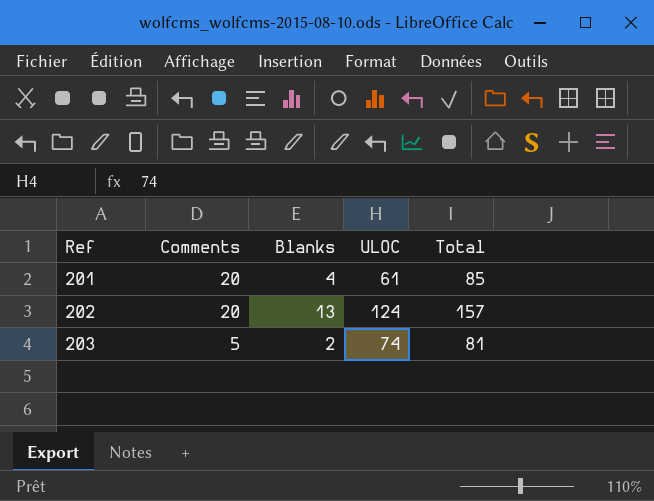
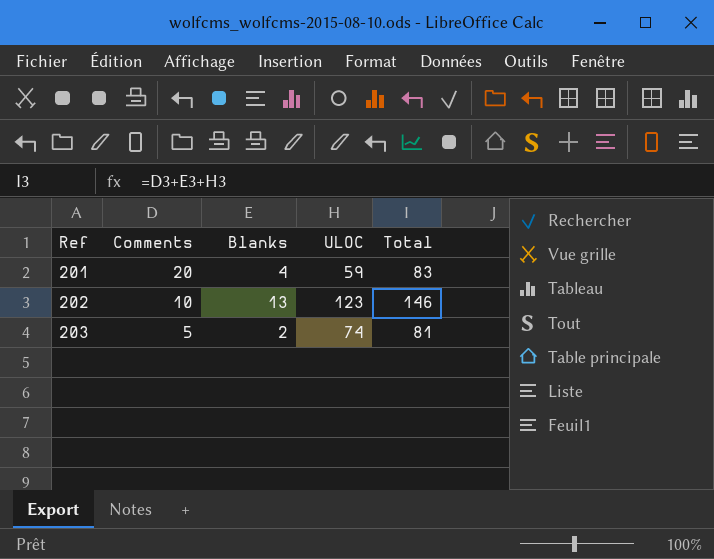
201 | ULOC: 61 -> 59
201 | Total: 85 -> 83
202 | Comments: 20 -> 10
202 | ULOC: 124 -> 123
202 | Total: 157 -> 146

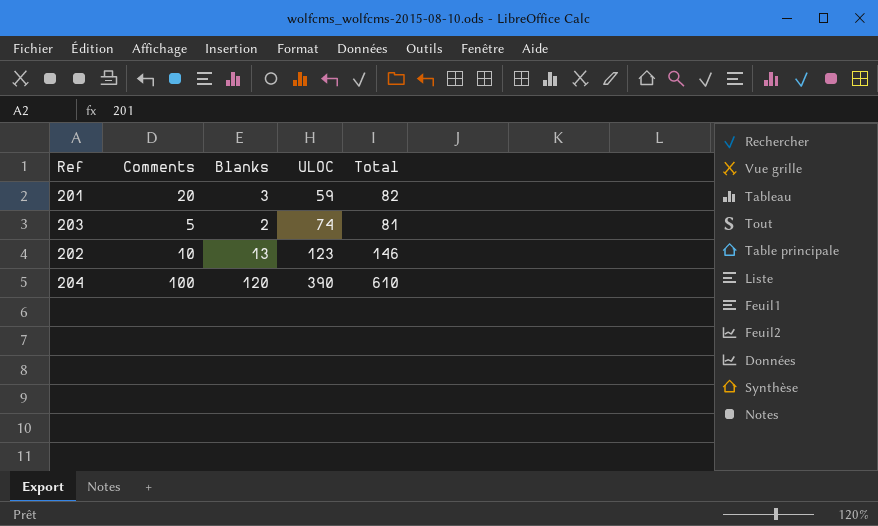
row order: Ref ascending -> ULOC ascending
201 | Blanks: 4 -> 3
201 | Total: 83 -> 82
row 204: none -> 100 | 120 | 390 | 610

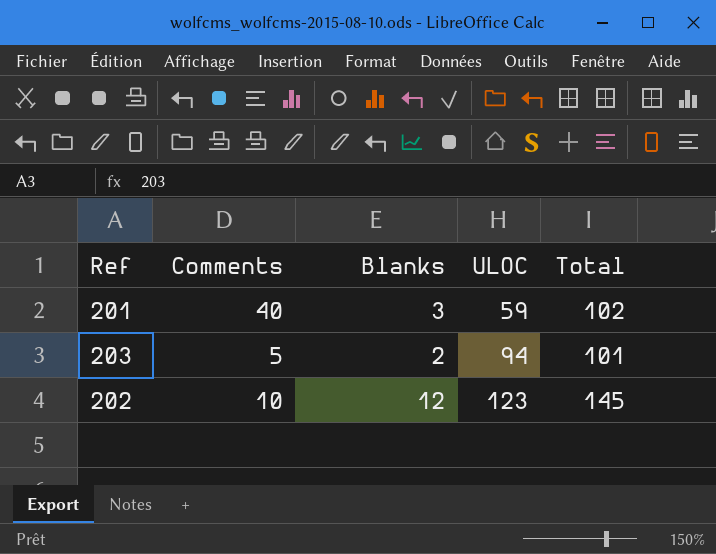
row 204: 100 | 120 | 390 | 610 -> none
201 | Comments: 20 -> 40
201 | Total: 82 -> 102
203 | ULOC: 74 -> 94
203 | Total: 81 -> 101
202 | Blanks: 13 -> 12
202 | Total: 146 -> 145

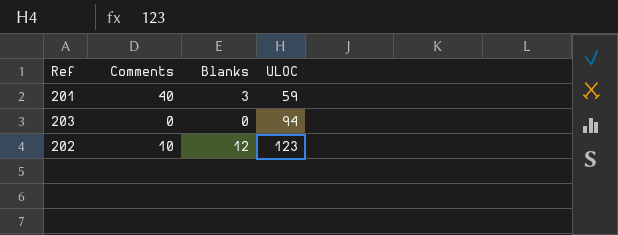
column Total | formula: [Comments] + [Blanks] + [ULOC] -> none
203 | Comments: 5 -> 0
203 | Blanks: 2 -> 0

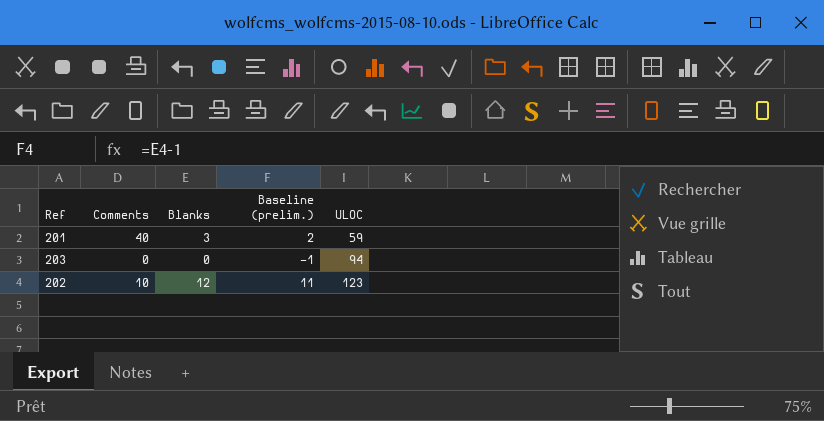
column Baseline (prelim.) | formula: none -> [Blanks] - 1

